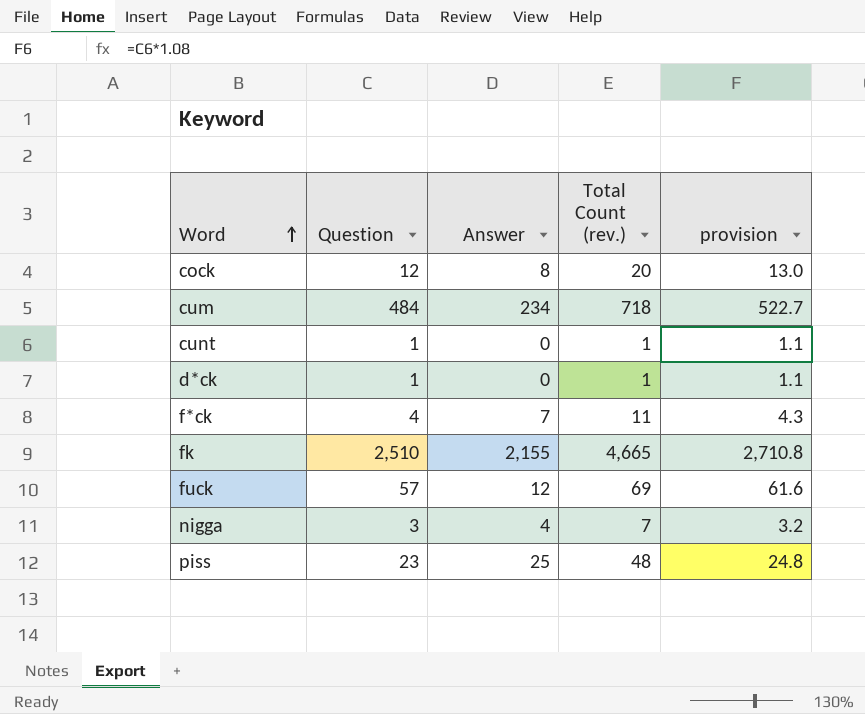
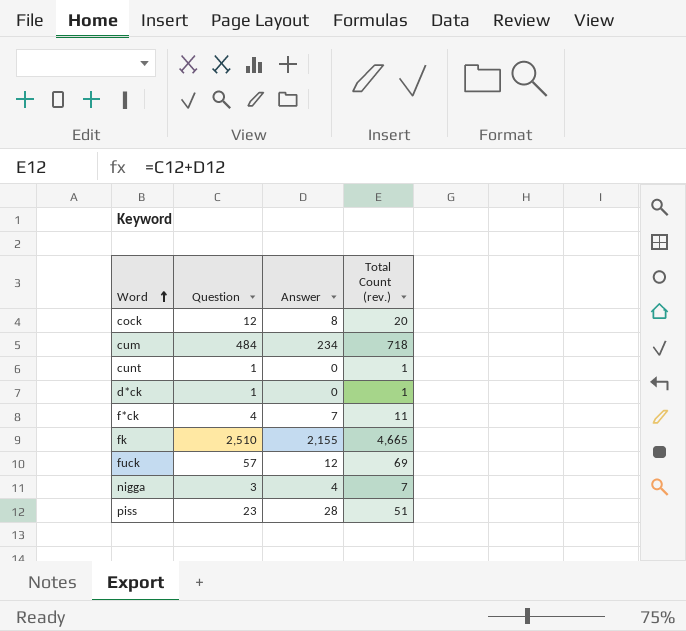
column provision | formula: [Question] * 1.08 -> none
piss | Answer: 25 -> 28
piss | Total Count (rev.): 48 -> 51

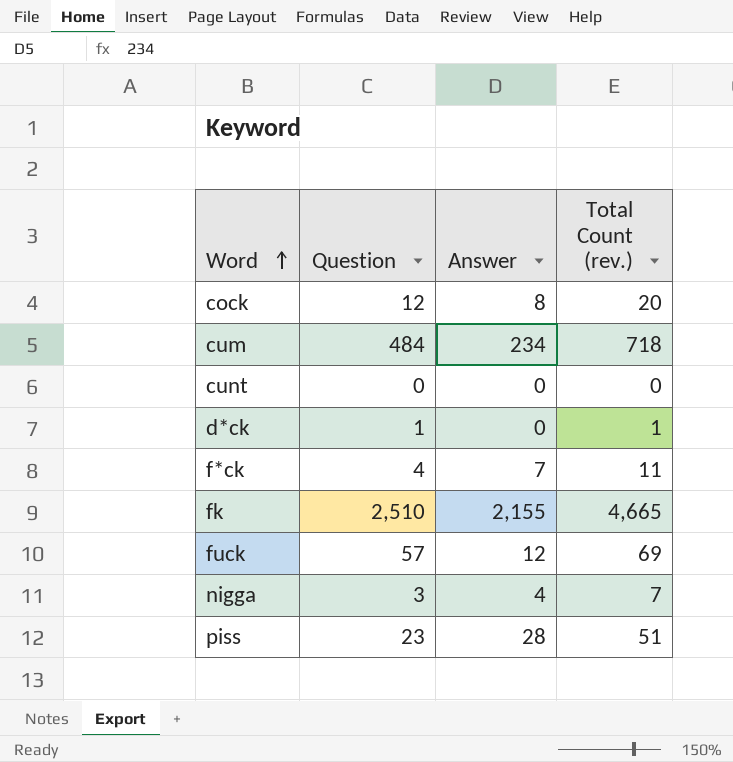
cunt | Question: 1 -> 0
cunt | Total Count (rev.): 1 -> 0

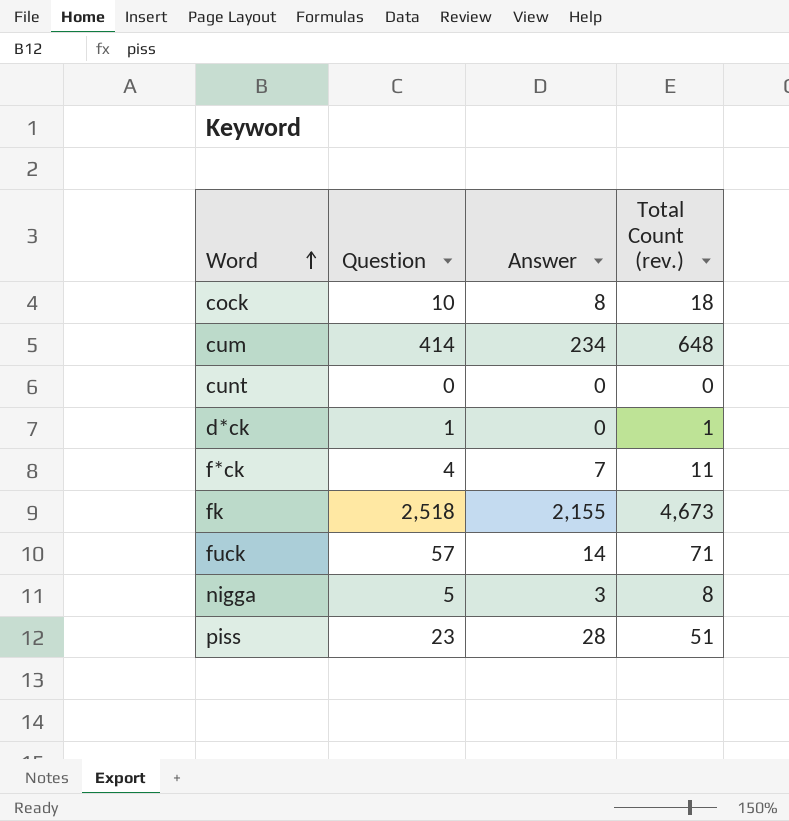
cock | Question: 12 -> 10
cock | Total Count (rev.): 20 -> 18
cum | Question: 484 -> 414
cum | Total Count (rev.): 718 -> 648
fk | Question: 2,510 -> 2,518
fk | Total Count (rev.): 4,665 -> 4,673
fuck | Answer: 12 -> 14
fuck | Total Count (rev.): 69 -> 71
nigga | Question: 3 -> 5
nigga | Answer: 4 -> 3
nigga | Total Count (rev.): 7 -> 8

